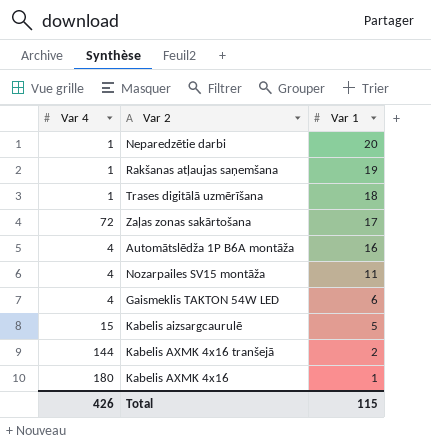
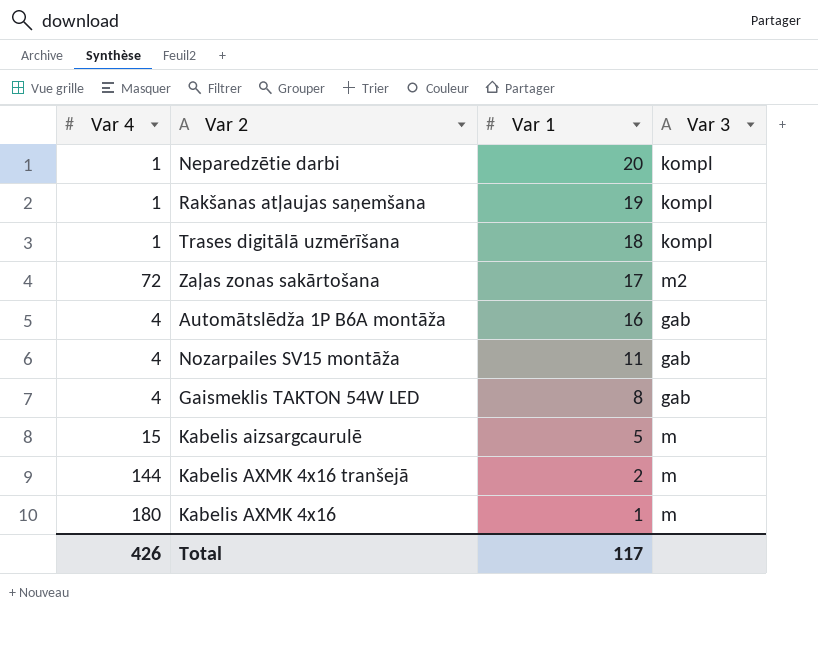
column Var 3 | position: none -> 4
Gaismeklis TAKTON 54W LED | Var 1: 6 -> 8
Total | Var 1: 115 -> 117

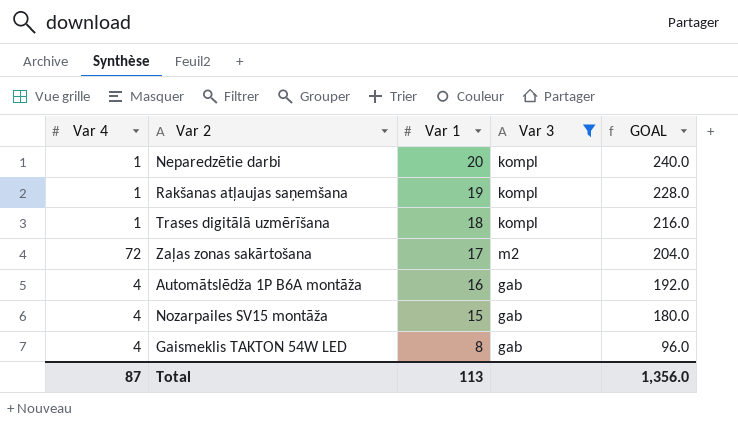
filter: none -> Var 3 != m
column GOAL | formula: none -> [Var 1] * 12
Nozarpailes SV15 montāža | Var 1: 11 -> 15
Total | Var 4: 426 -> 87
Total | Var 1: 117 -> 113

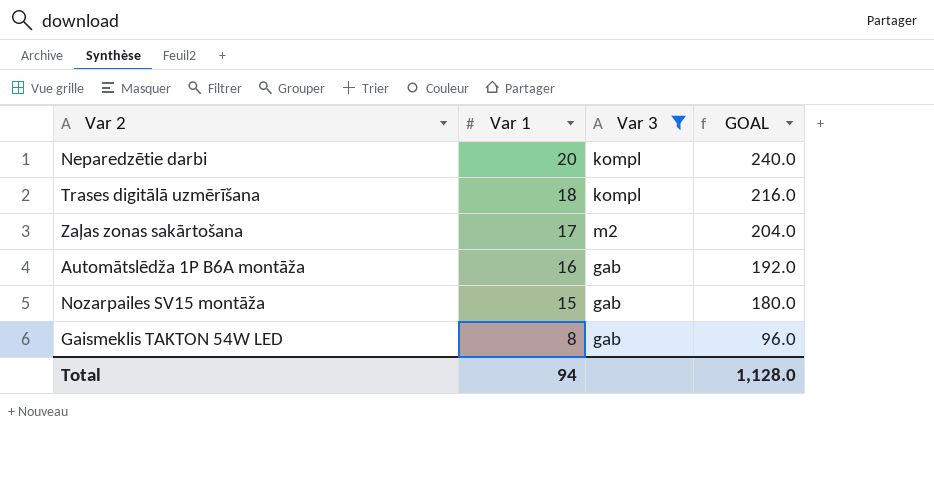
column Var 4 | position: 1 -> none
row Rakšanas atļaujas saņemšana: 1 | 19 | kompl | 228.0 -> none
Total | Var 1: 113 -> 94
Total | GOAL: 1,356.0 -> 1,128.0

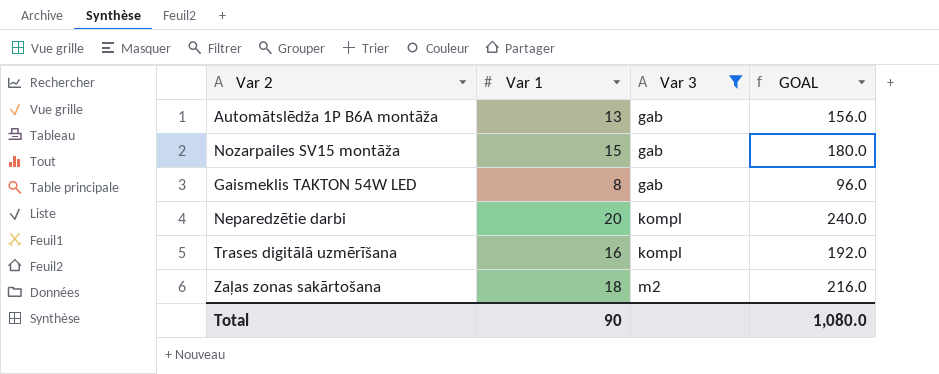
row order: Var 1 descending -> Var 3 ascending
Automātslēdža 1P B6A montāža | Var 1: 16 -> 13
Automātslēdža 1P B6A montāža | GOAL: 192.0 -> 156.0
Trases digitālā uzmērīšana | Var 1: 18 -> 16
Trases digitālā uzmērīšana | GOAL: 216.0 -> 192.0
Zaļas zonas sakārtošana | Var 1: 17 -> 18
Zaļas zonas sakārtošana | GOAL: 204.0 -> 216.0
Total | Var 1: 94 -> 90
Total | GOAL: 1,128.0 -> 1,080.0

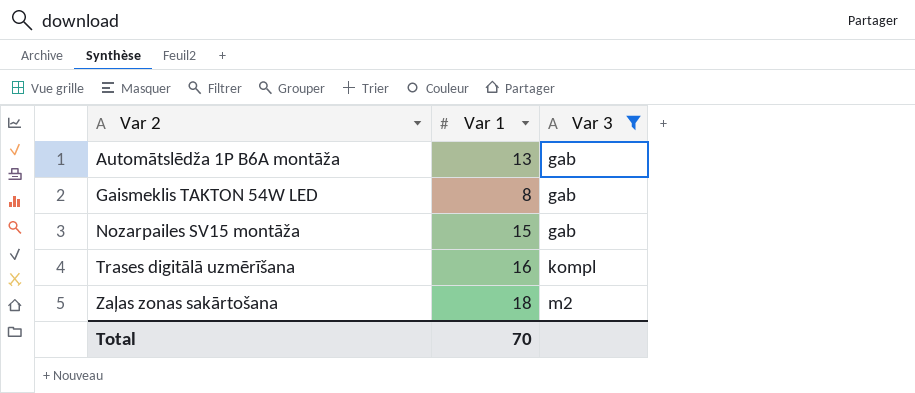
row order: Var 3 ascending -> Var 2 ascending
column GOAL | formula: [Var 1] * 12 -> none
row Neparedzētie darbi: 20 | kompl | 240.0 -> none
Total | Var 1: 90 -> 70

